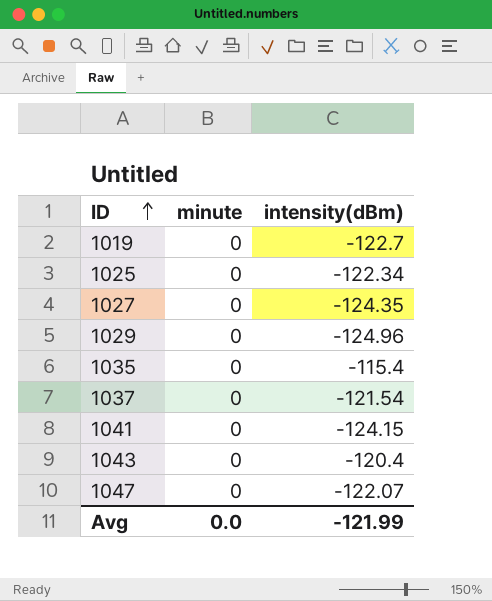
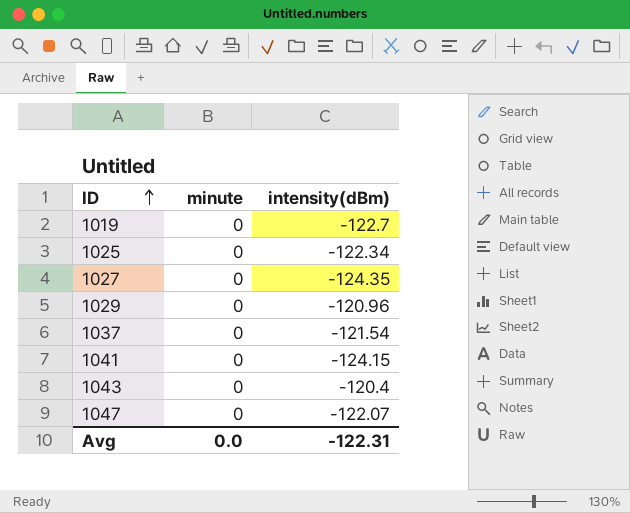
row 1035: 0 | -115.4 -> none
1029 | intensity(dBm): -124.96 -> -120.96
Avg | intensity(dBm): -121.99 -> -122.31

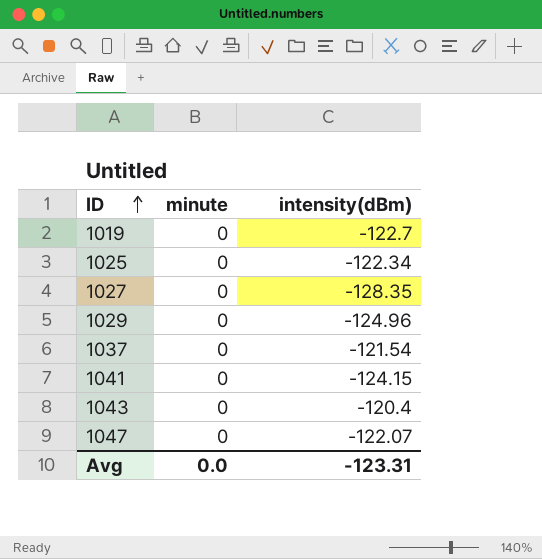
1027 | intensity(dBm): -124.35 -> -128.35
1029 | intensity(dBm): -120.96 -> -124.96
Avg | intensity(dBm): -122.31 -> -123.31

